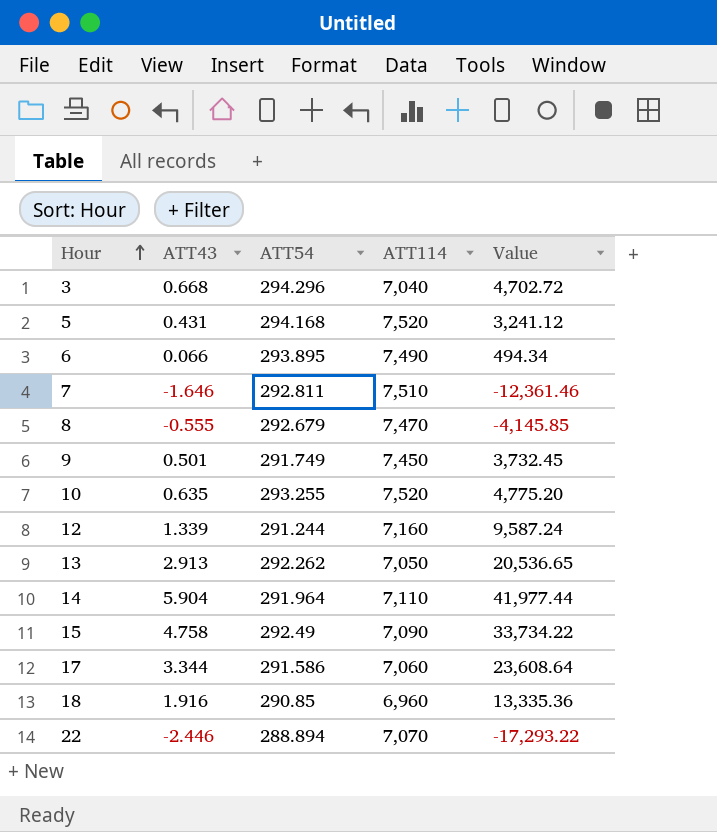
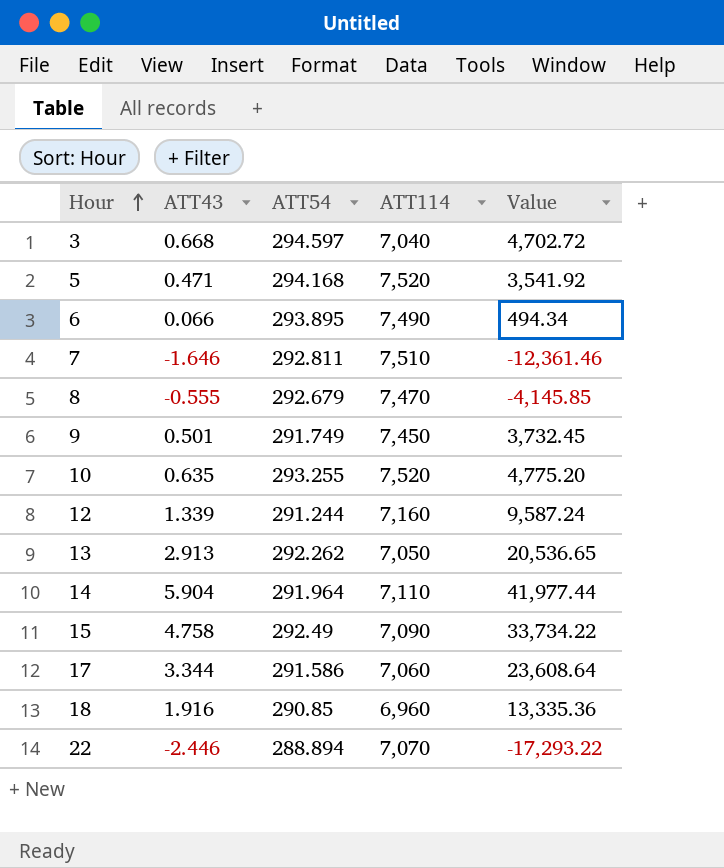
3 | ATT54: 294.296 -> 294.597
5 | ATT43: 0.431 -> 0.471
5 | Value: 3,241.12 -> 3,541.92

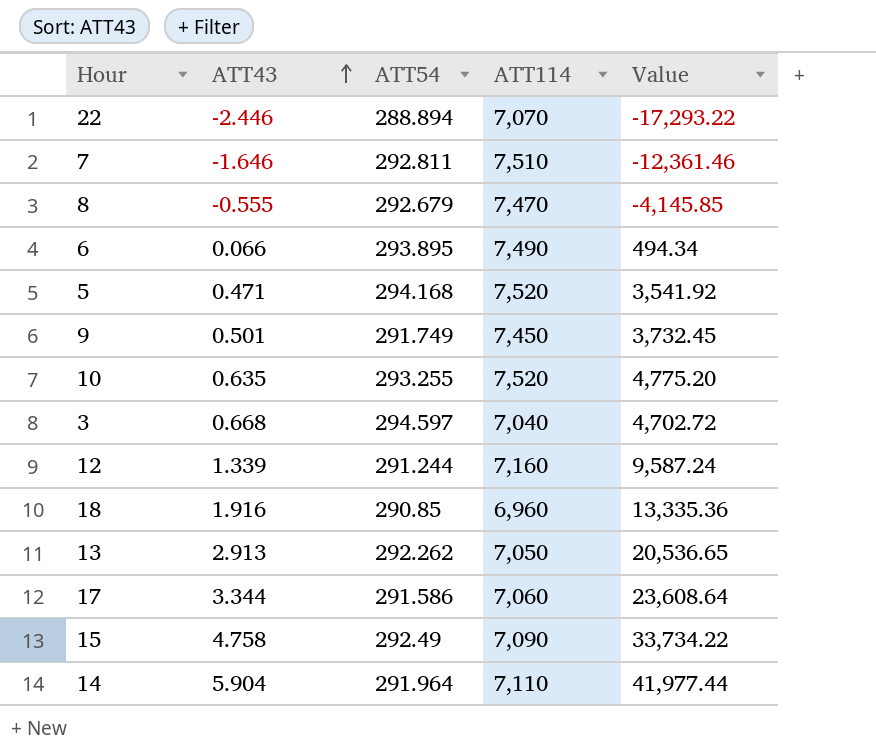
row order: Hour ascending -> ATT43 ascending

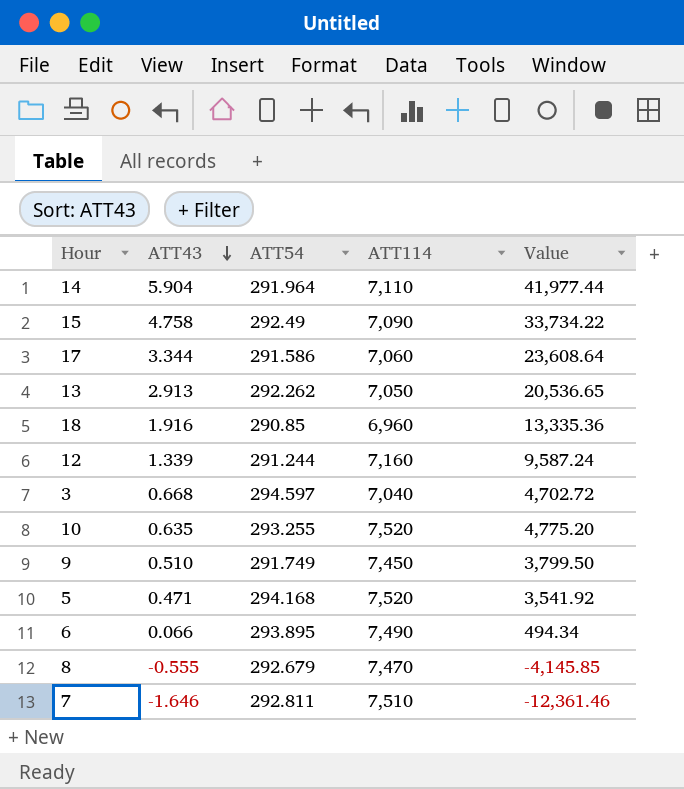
row order: ATT43 ascending -> ATT43 descending
row 22: -2.446 | 288.894 | 7,070 | -17,293.22 -> none
9 | ATT43: 0.501 -> 0.510
9 | Value: 3,732.45 -> 3,799.50

